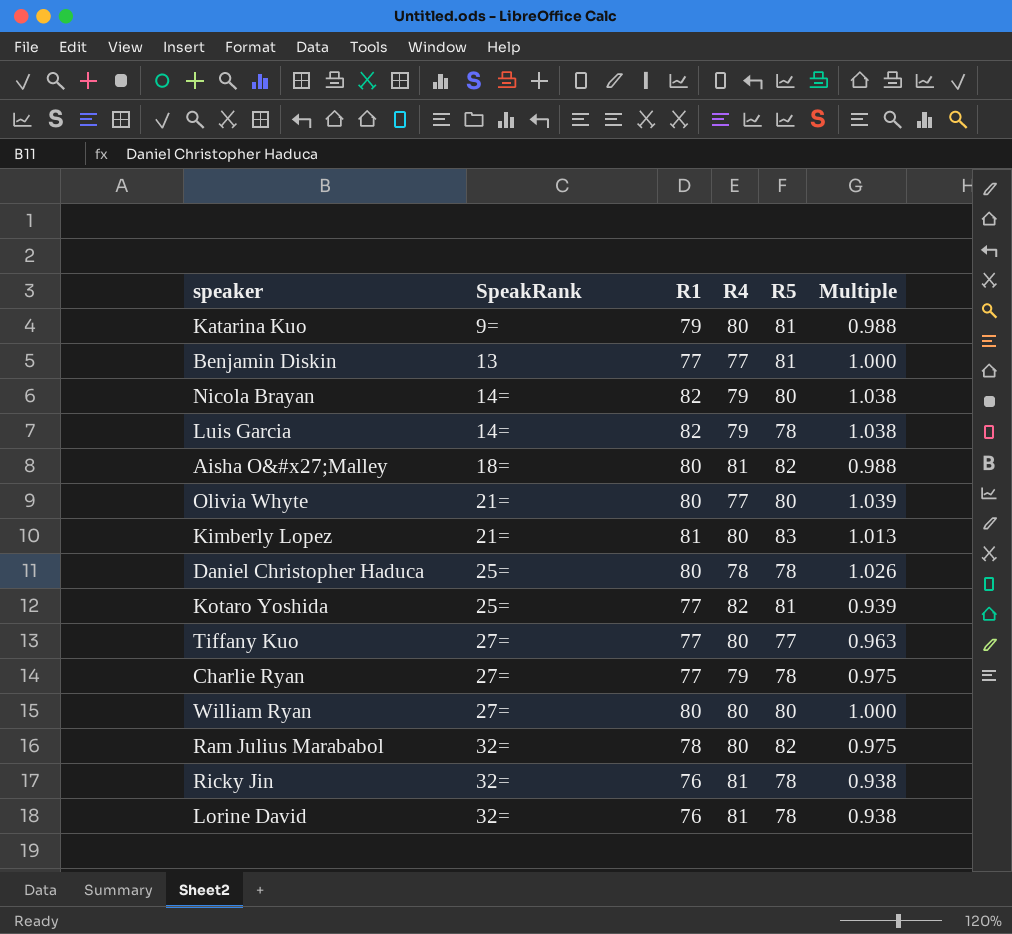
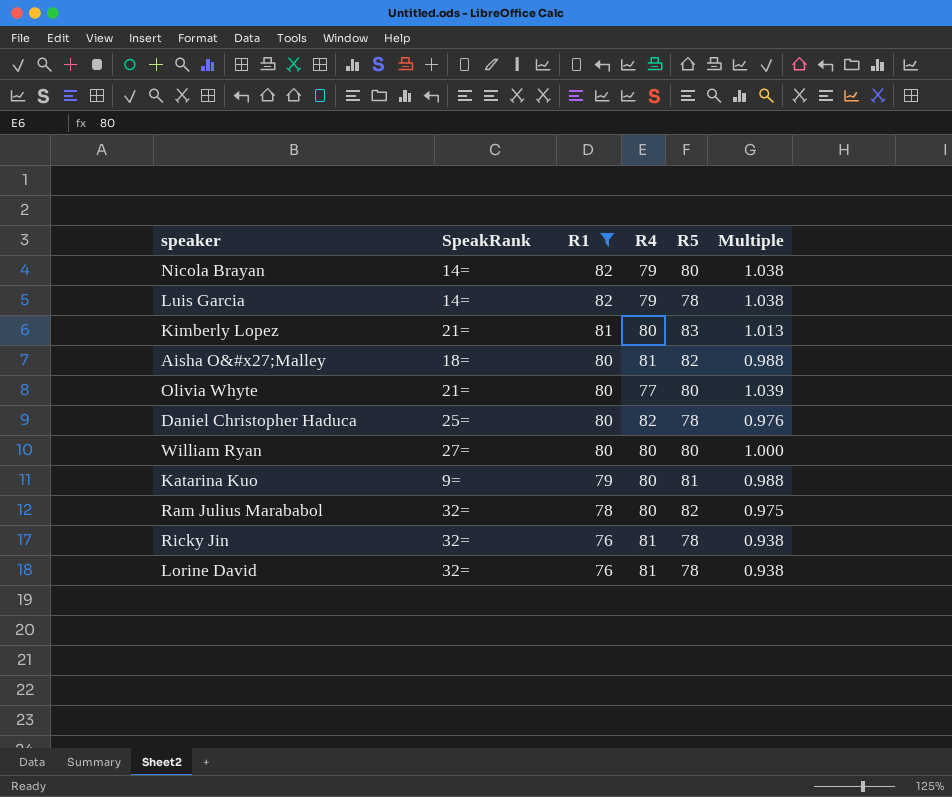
filter: none -> R1 != 77
row order: SpeakRank ascending -> R1 descending
Daniel Christopher Haduca | R4: 78 -> 82
Daniel Christopher Haduca | Multiple: 1.026 -> 0.976

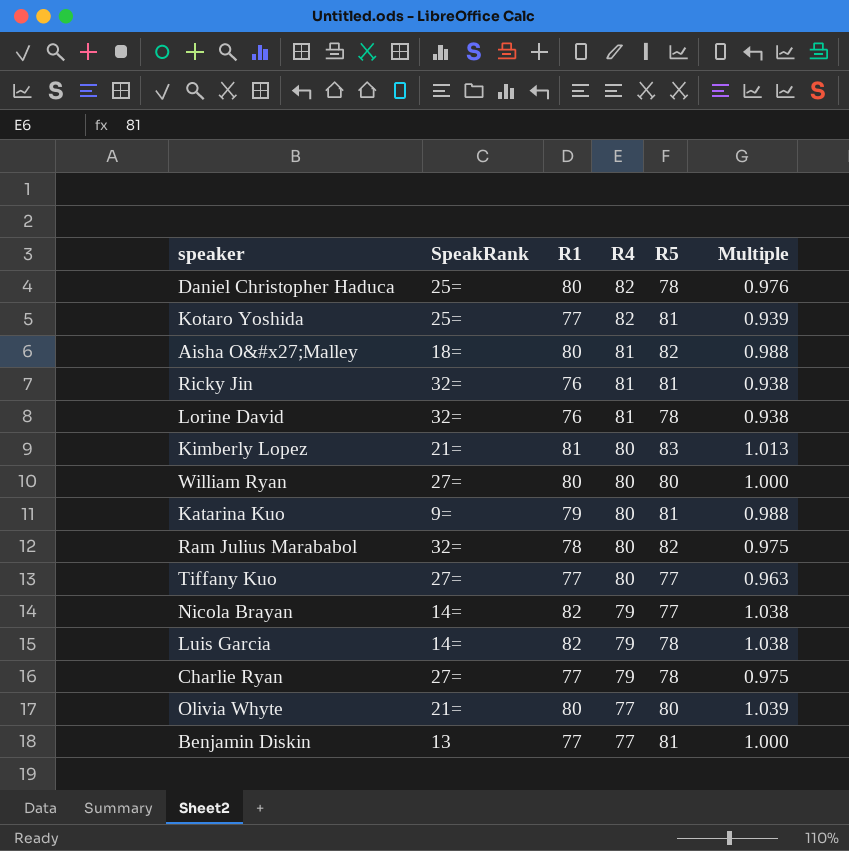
filter: R1 != 77 -> none
row order: R1 descending -> R4 descending
Ricky Jin | R5: 78 -> 81
Nicola Brayan | R5: 80 -> 77

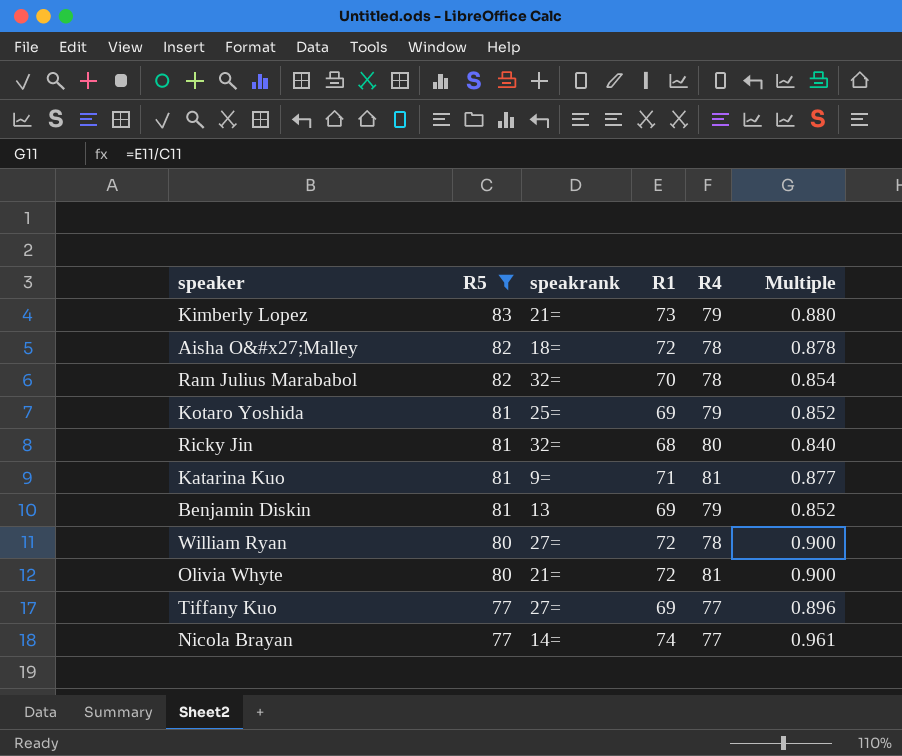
filter: none -> R5 != 78
row order: R4 descending -> R5 descending
column R5 | position: 5 -> 2
column name: SpeakRank -> speakrank
column Multiple | formula: [R1] / [R4] -> [R1] / [R5]
Kimberly Lopez | R1: 81 -> 73
Kimberly Lopez | R4: 80 -> 79
Aisha O&#x27;Malley | R1: 80 -> 72
Aisha O&#x27;Malley | R4: 81 -> 78
Ram Julius Marababol | R1: 78 -> 70
Ram Julius Marababol | R4: 80 -> 78
Kotaro Yoshida | R1: 77 -> 69
Kotaro Yoshida | R4: 82 -> 79
Ricky Jin | R1: 76 -> 68
Ricky Jin | R4: 81 -> 80
Katarina Kuo | R1: 79 -> 71
Katarina Kuo | R4: 80 -> 81
Benjamin Diskin | R1: 77 -> 69
Benjamin Diskin | R4: 77 -> 79
William Ryan | R1: 80 -> 72
William Ryan | R4: 80 -> 78
Olivia Whyte | R1: 80 -> 72
Olivia Whyte | R4: 77 -> 81
Tiffany Kuo | R1: 77 -> 69
Tiffany Kuo | R4: 80 -> 77
Nicola Brayan | R1: 82 -> 74
Nicola Brayan | R4: 79 -> 77

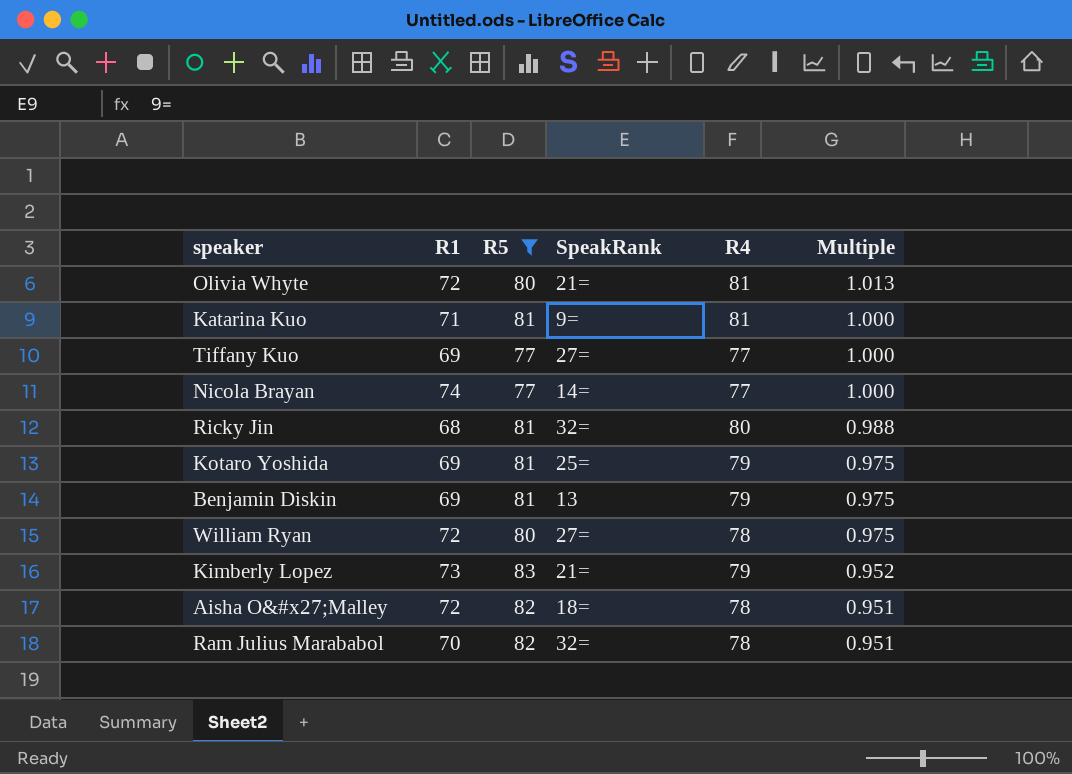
row order: R5 descending -> Multiple descending
column R1 | position: 4 -> 2
column name: speakrank -> SpeakRank
column Multiple | formula: [R1] / [R5] -> [R4] / [R5]

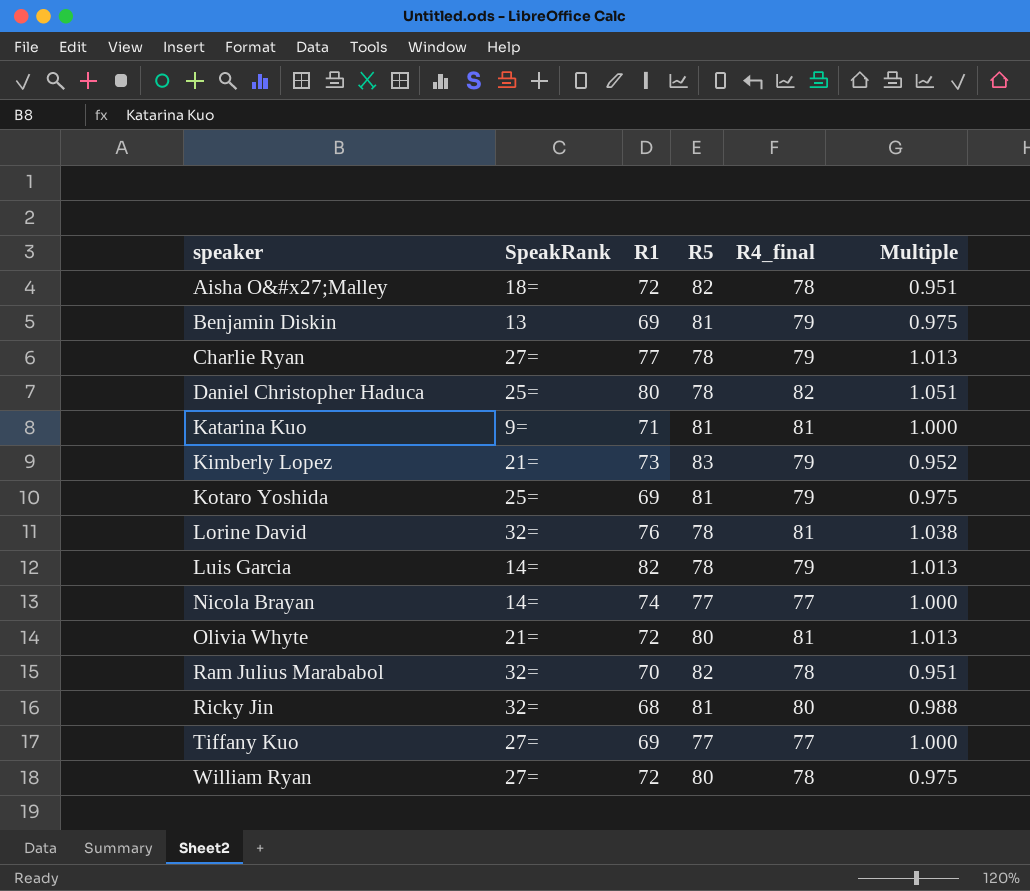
filter: R5 != 78 -> none
row order: Multiple descending -> speaker ascending
column SpeakRank | position: 4 -> 2
column name: R4 -> R4_final

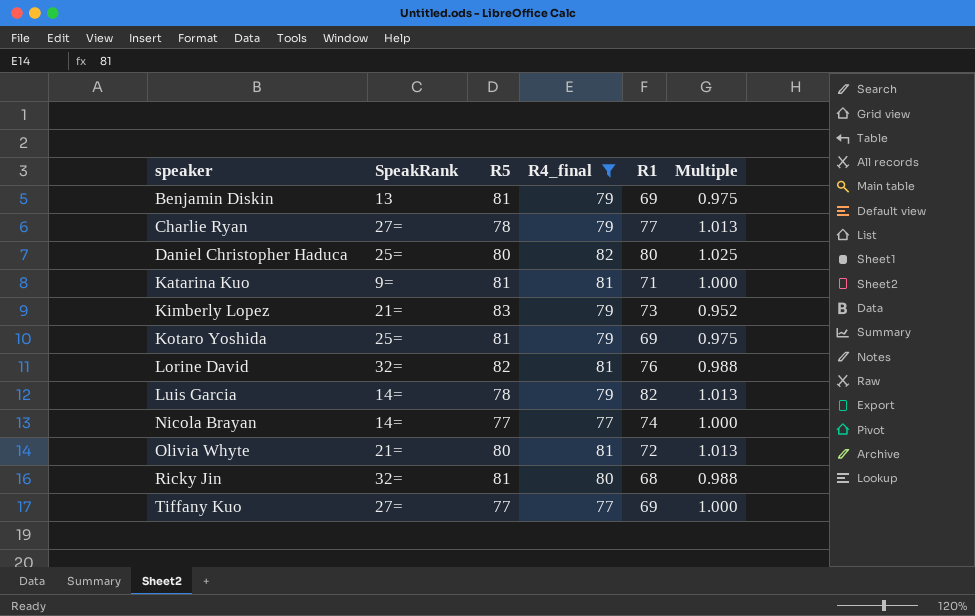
filter: none -> R4_final != 78
column R1 | position: 3 -> 5
Daniel Christopher Haduca | R5: 78 -> 80
Daniel Christopher Haduca | Multiple: 1.051 -> 1.025
Lorine David | R5: 78 -> 82
Lorine David | Multiple: 1.038 -> 0.988

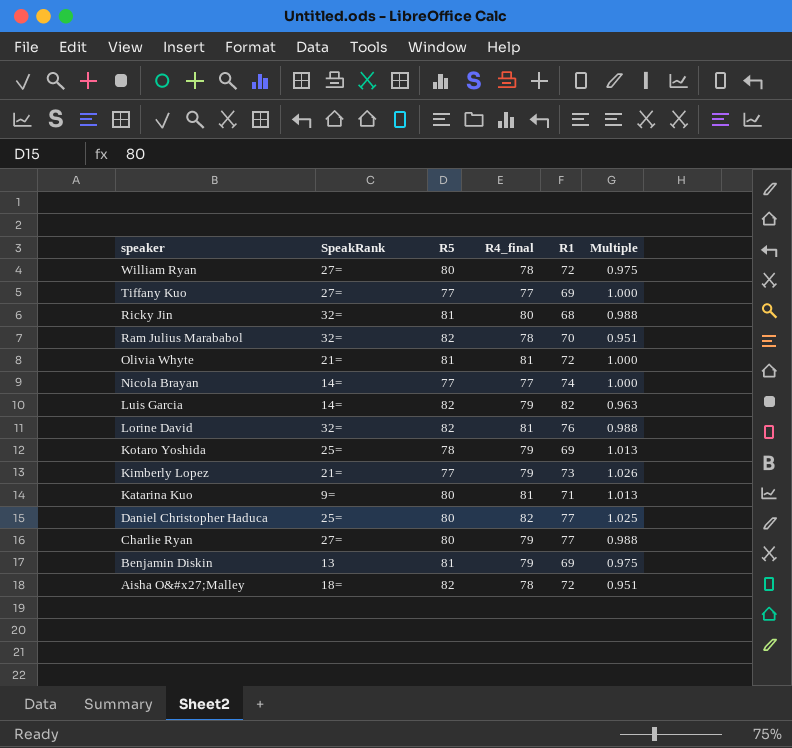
filter: R4_final != 78 -> none
row order: speaker ascending -> speaker descending
Olivia Whyte | R5: 80 -> 81
Olivia Whyte | Multiple: 1.013 -> 1.000
Luis Garcia | R5: 78 -> 82
Luis Garcia | Multiple: 1.013 -> 0.963
Kotaro Yoshida | R5: 81 -> 78
Kotaro Yoshida | Multiple: 0.975 -> 1.013
Kimberly Lopez | R5: 83 -> 77
Kimberly Lopez | Multiple: 0.952 -> 1.026
Katarina Kuo | R5: 81 -> 80
Katarina Kuo | Multiple: 1.000 -> 1.013
Daniel Christopher Haduca | R1: 80 -> 77
Charlie Ryan | R5: 78 -> 80
Charlie Ryan | Multiple: 1.013 -> 0.988

